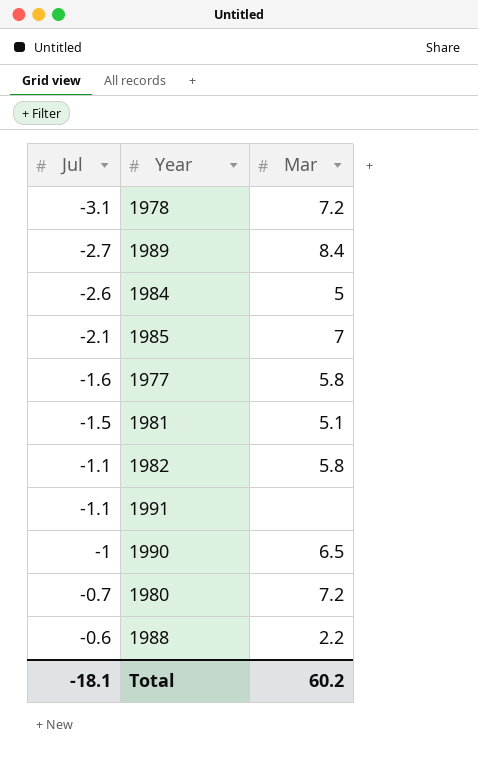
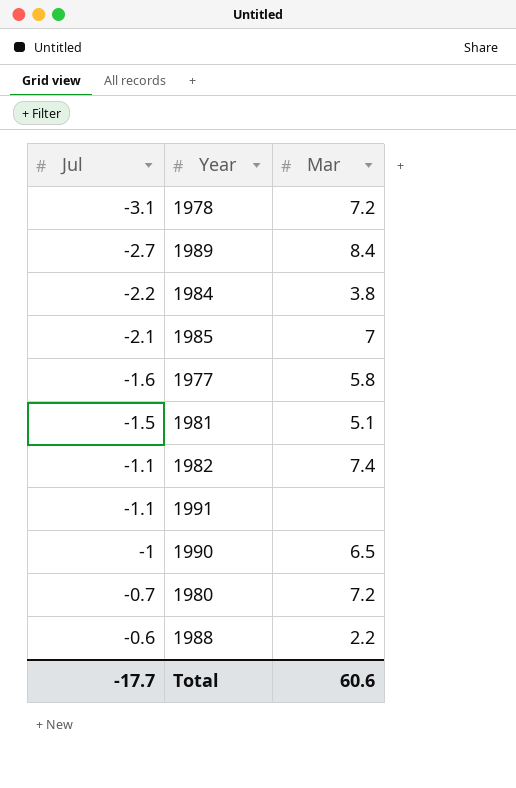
1984 | Jul: -2.6 -> -2.2
1984 | Mar: 5 -> 3.8
1982 | Mar: 5.8 -> 7.4
Total | Jul: -18.1 -> -17.7
Total | Mar: 60.2 -> 60.6

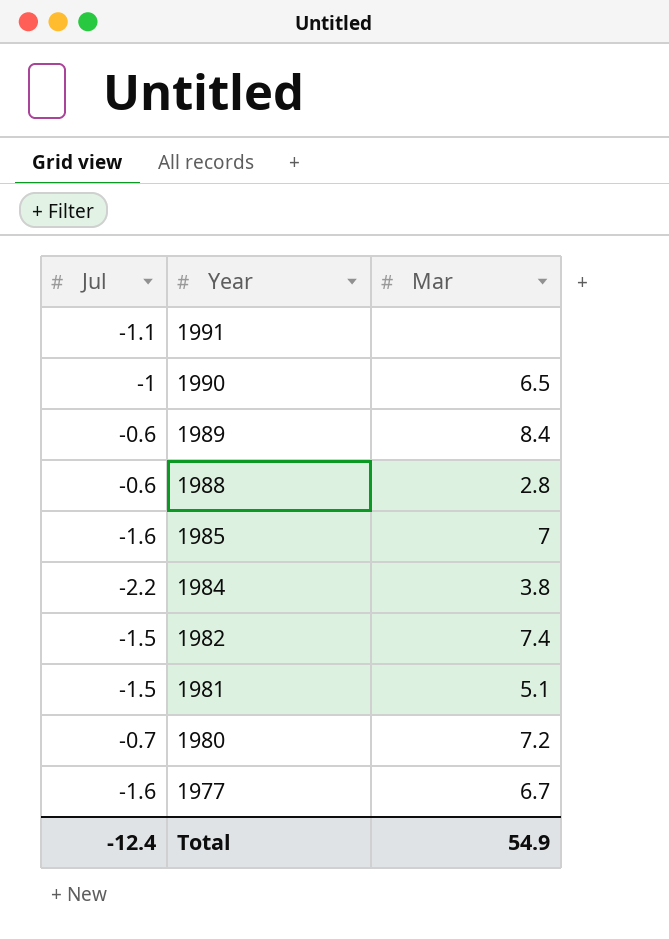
row order: Jul ascending -> Year descending
row 1978: -3.1 | 7.2 -> none
1989 | Jul: -2.7 -> -0.6
1988 | Mar: 2.2 -> 2.8
1985 | Jul: -2.1 -> -1.6
1982 | Jul: -1.1 -> -1.5
1977 | Mar: 5.8 -> 6.7
Total | Jul: -17.7 -> -12.4
Total | Mar: 60.6 -> 54.9

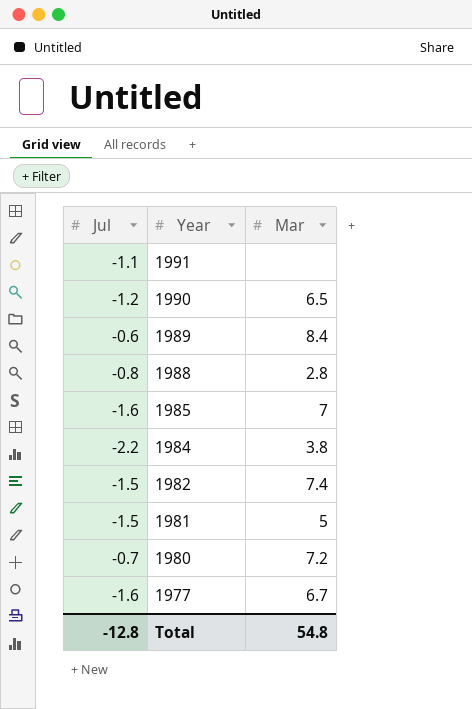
1990 | Jul: -1 -> -1.2
1988 | Jul: -0.6 -> -0.8
1981 | Mar: 5.1 -> 5
Total | Jul: -12.4 -> -12.8
Total | Mar: 54.9 -> 54.8

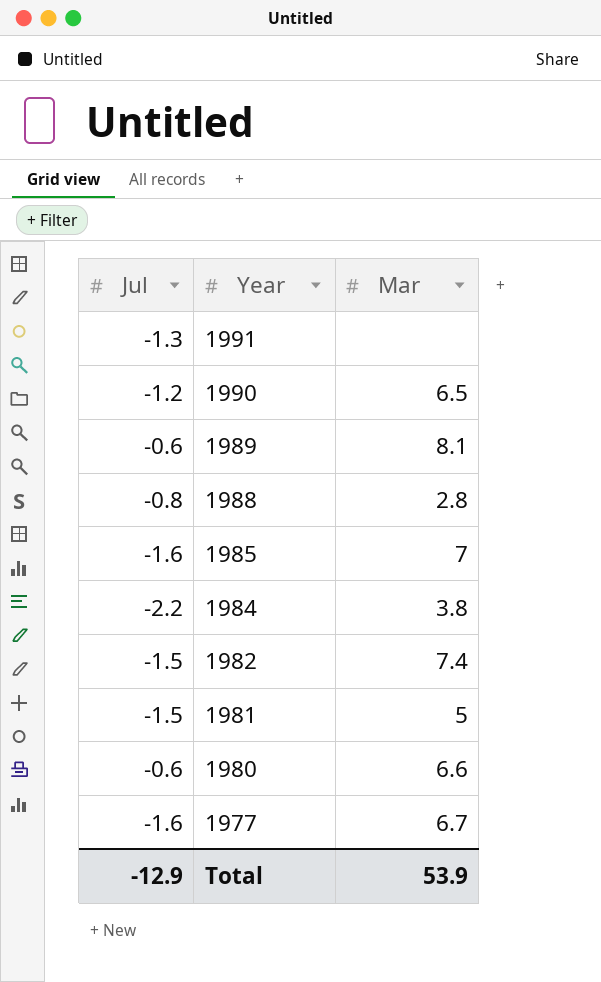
1991 | Jul: -1.1 -> -1.3
1989 | Mar: 8.4 -> 8.1
1980 | Jul: -0.7 -> -0.6
1980 | Mar: 7.2 -> 6.6
Total | Jul: -12.8 -> -12.9
Total | Mar: 54.8 -> 53.9

